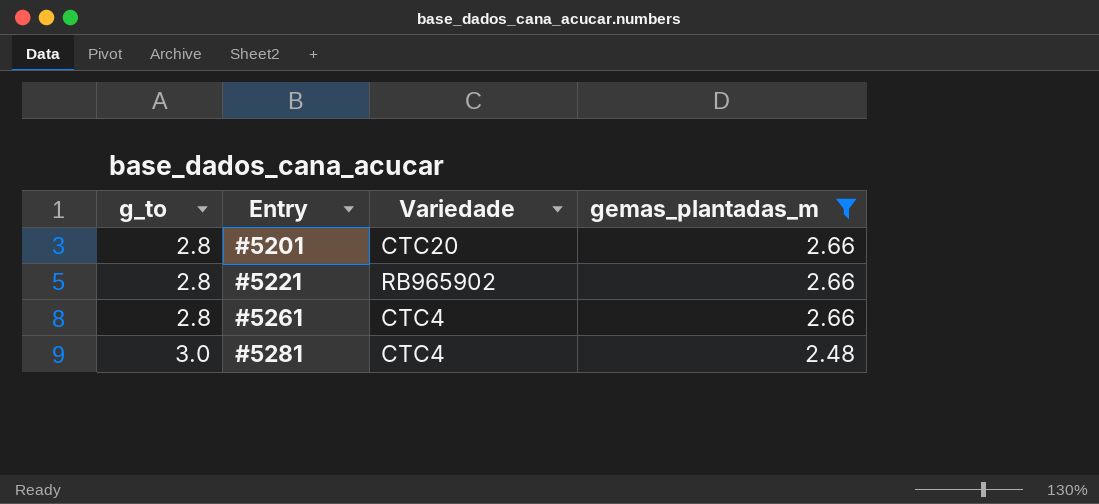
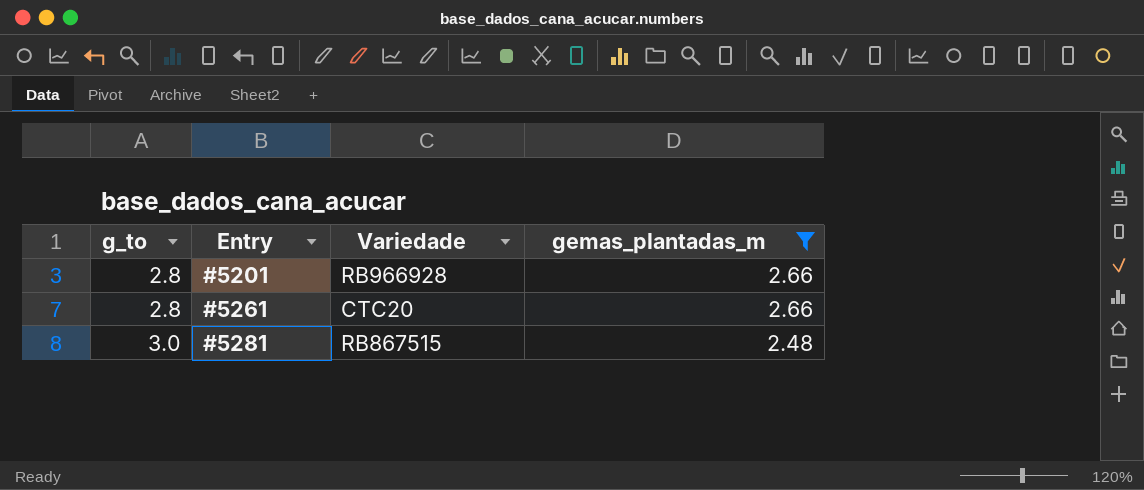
row #5221: 2.8 | RB965902 | 2.66 -> none
#5201 | Variedade: CTC20 -> RB966928
#5261 | Variedade: CTC4 -> CTC20
#5281 | Variedade: CTC4 -> RB867515

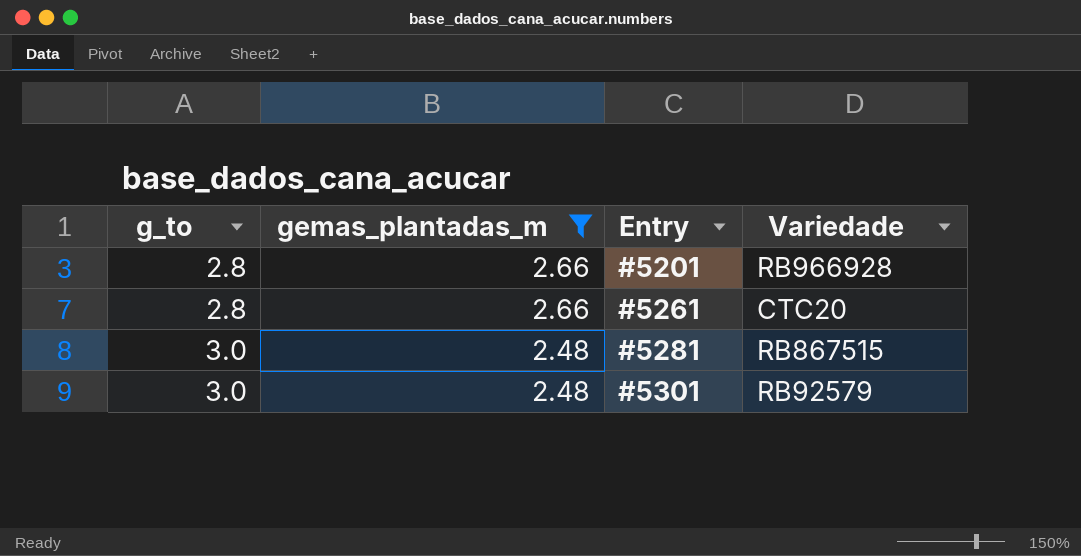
column gemas_plantadas_m | position: 4 -> 2
row #5301: none -> 3.0 | 2.48 | RB92579

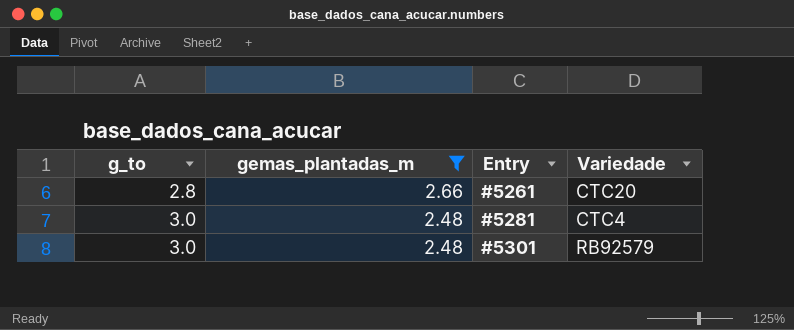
row #5201: 2.8 | 2.66 | RB966928 -> none
#5281 | Variedade: RB867515 -> CTC4

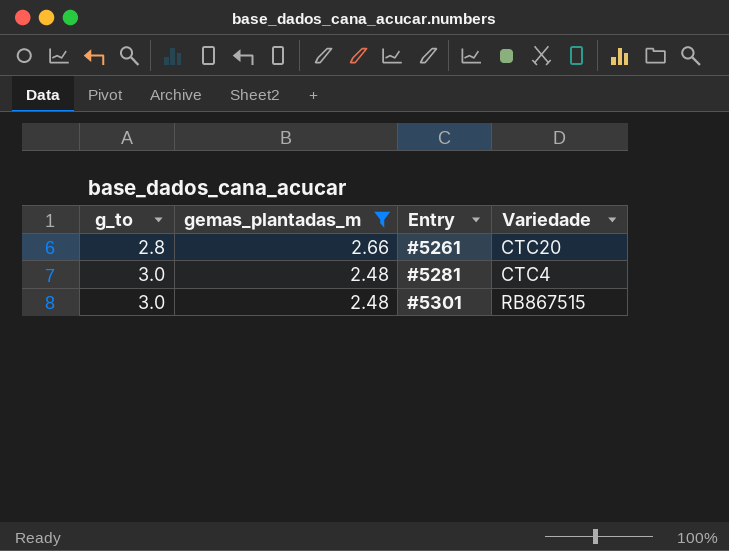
#5301 | Variedade: RB92579 -> RB867515

